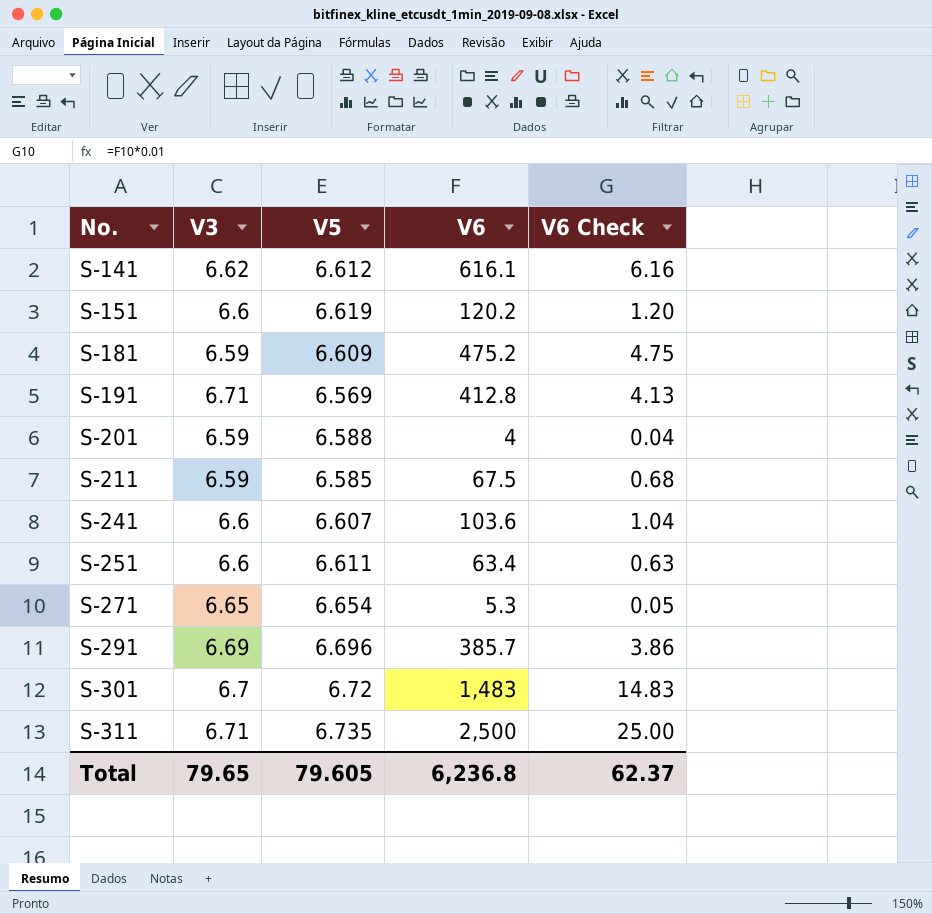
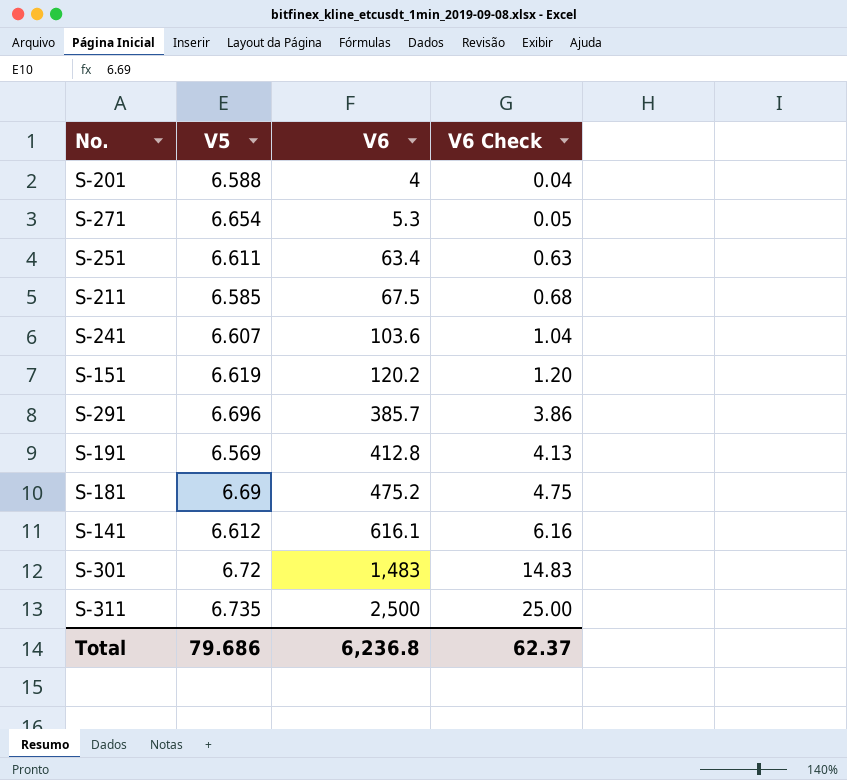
row order: No. ascending -> V6 ascending
column V3 | position: 2 -> none
S-181 | V5: 6.609 -> 6.69
Total | V5: 79.605 -> 79.686

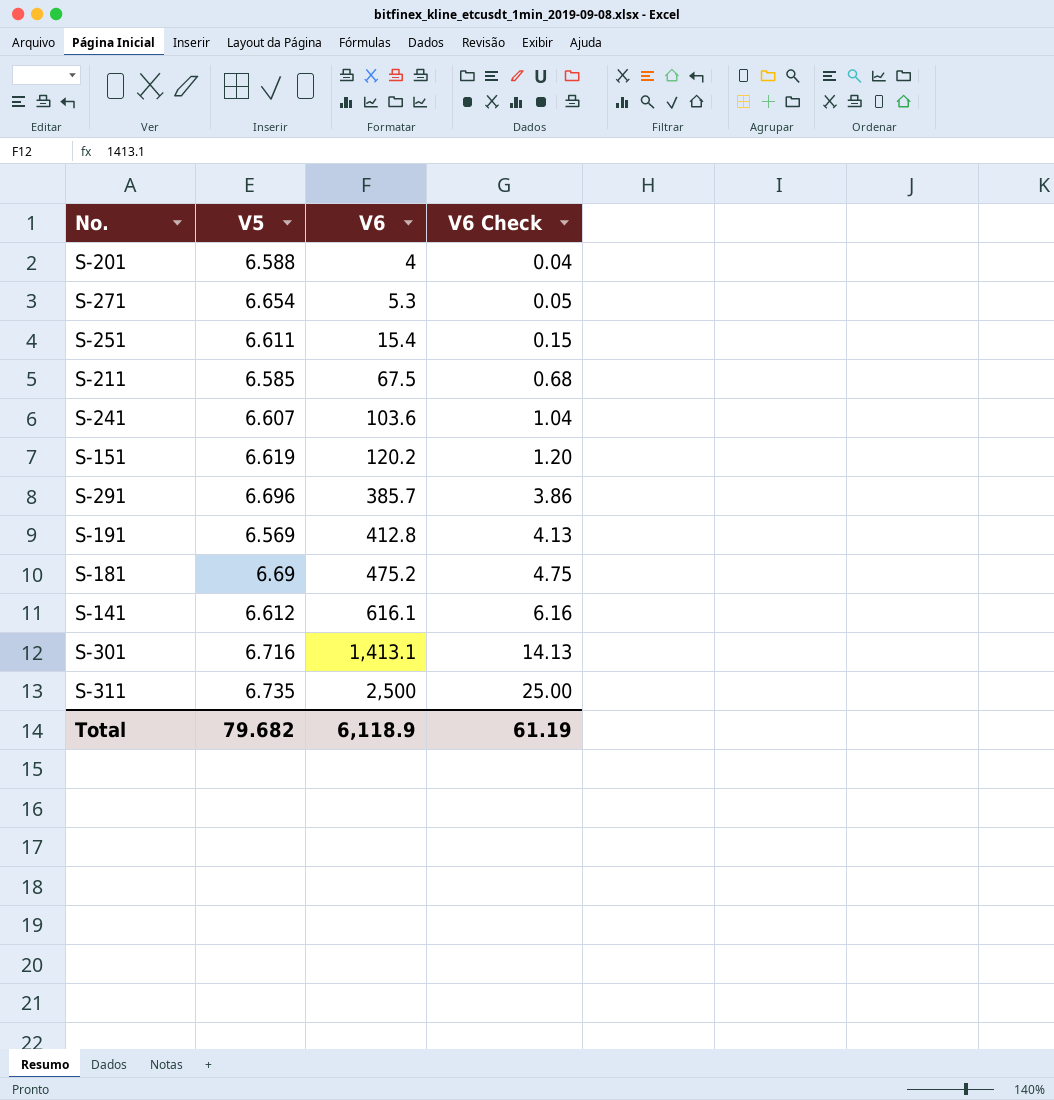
S-251 | V6: 63.4 -> 15.4
S-251 | V6 Check: 0.63 -> 0.15
S-301 | V5: 6.72 -> 6.716
S-301 | V6: 1,483 -> 1,413.1
S-301 | V6 Check: 14.83 -> 14.13
Total | V5: 79.686 -> 79.682
Total | V6: 6,236.8 -> 6,118.9
Total | V6 Check: 62.37 -> 61.19

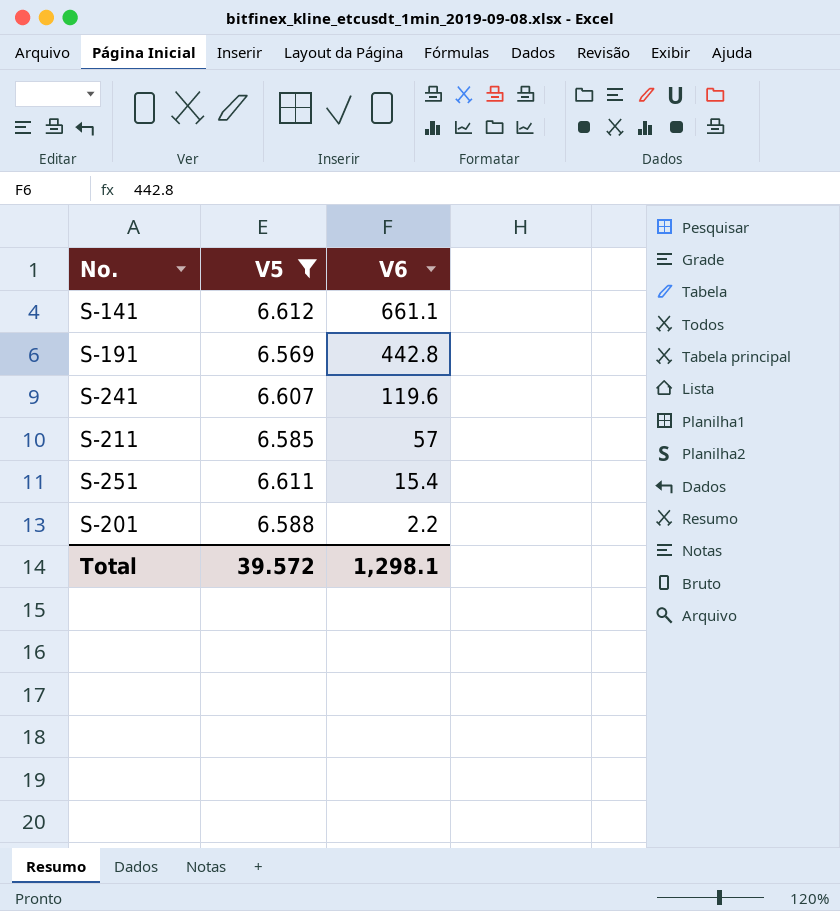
filter: none -> V5 <= 6.612
row order: V6 ascending -> V6 descending
column V6 Check | formula: [V6] * 0.01 -> none
S-141 | V6: 616.1 -> 661.1
S-191 | V6: 412.8 -> 442.8
S-241 | V6: 103.6 -> 119.6
S-211 | V6: 67.5 -> 57
S-201 | V6: 4 -> 2.2
Total | V5: 79.682 -> 39.572
Total | V6: 6,118.9 -> 1,298.1

